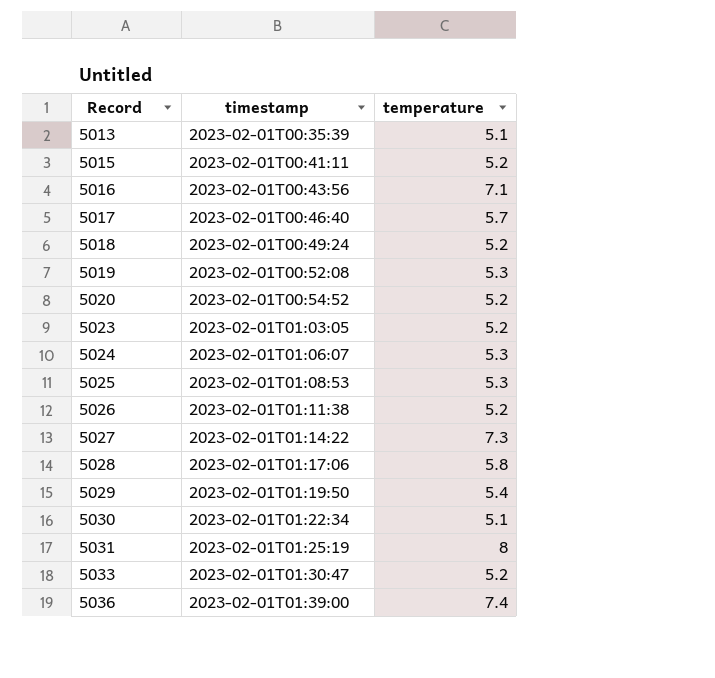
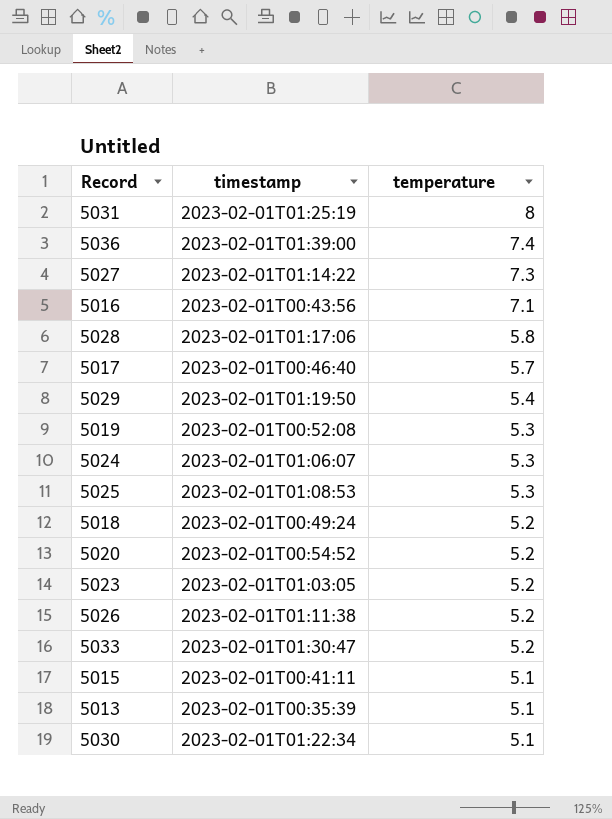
row order: Record ascending -> temperature descending
5015 | temperature: 5.2 -> 5.1

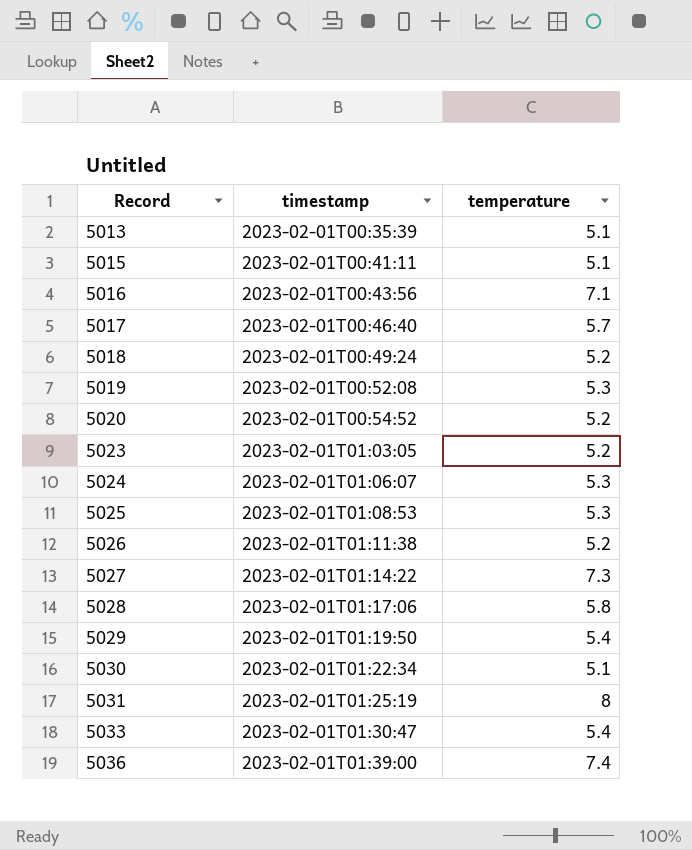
row order: temperature descending -> Record ascending
5033 | temperature: 5.2 -> 5.4

